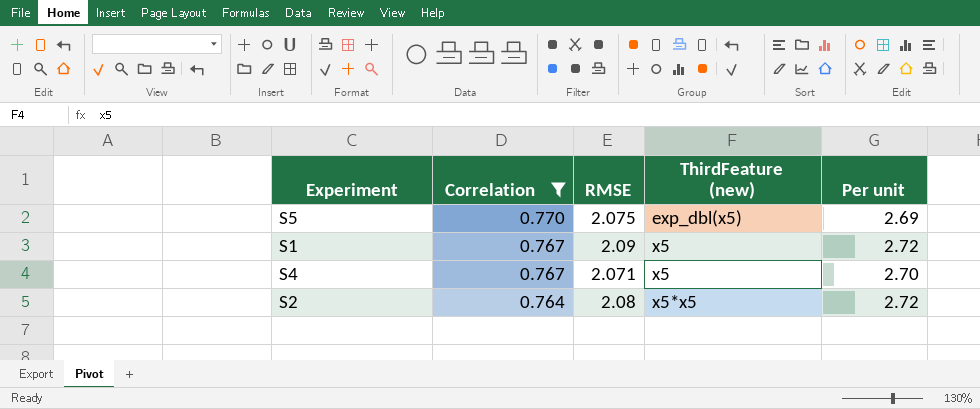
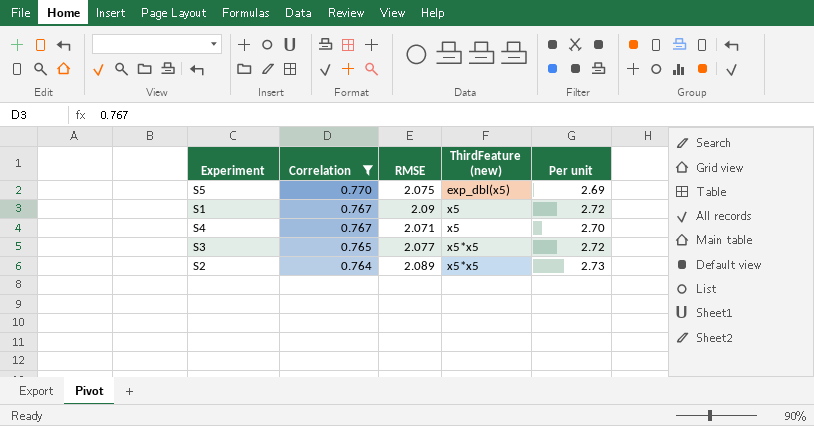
row S3: none -> 0.765 | 2.077 | x5*x5 | 2.72
S2 | RMSE: 2.08 -> 2.089
S2 | Per unit: 2.72 -> 2.73

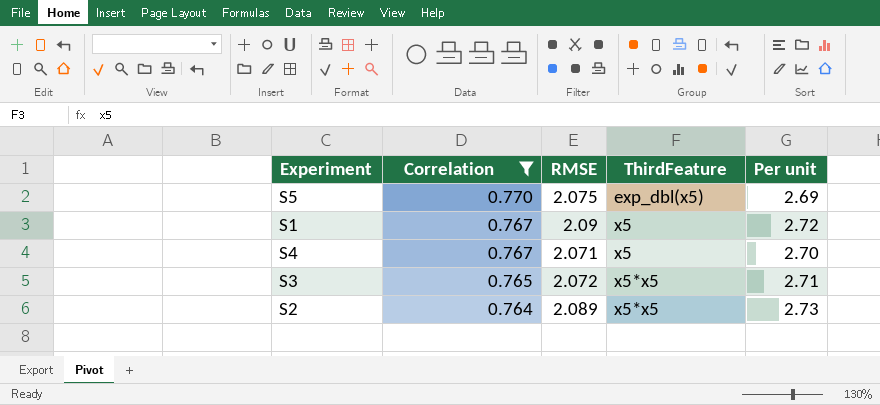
column name: ThirdFeature (new) -> ThirdFeature
S3 | RMSE: 2.077 -> 2.072
S3 | Per unit: 2.72 -> 2.71

